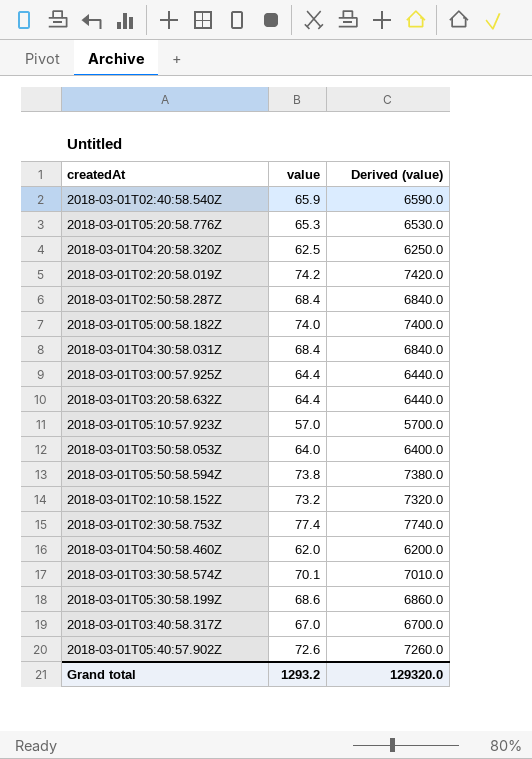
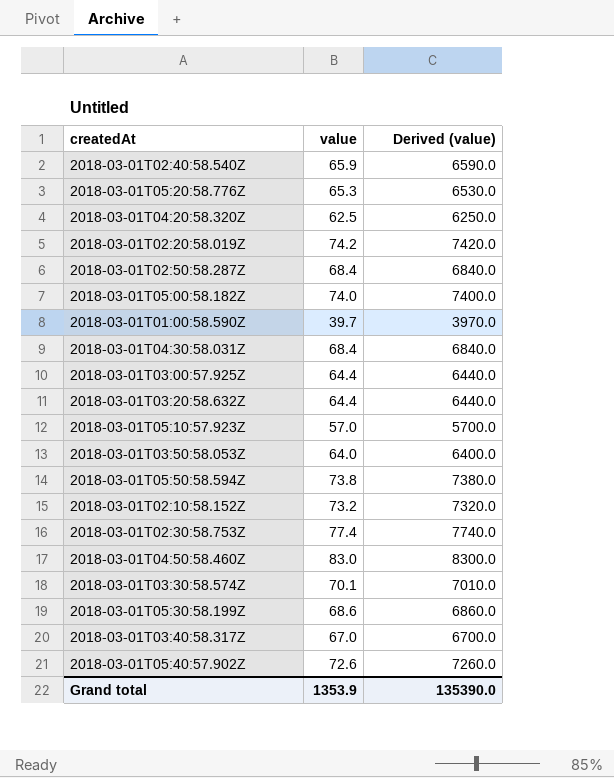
row 2018-03-01T01:00:58.590Z: none -> 39.7 | 3970.0
2018-03-01T04:50:58.460Z | value: 62.0 -> 83.0
2018-03-01T04:50:58.460Z | Derived (value): 6200.0 -> 8300.0
Grand total | value: 1293.2 -> 1353.9
Grand total | Derived (value): 129320.0 -> 135390.0

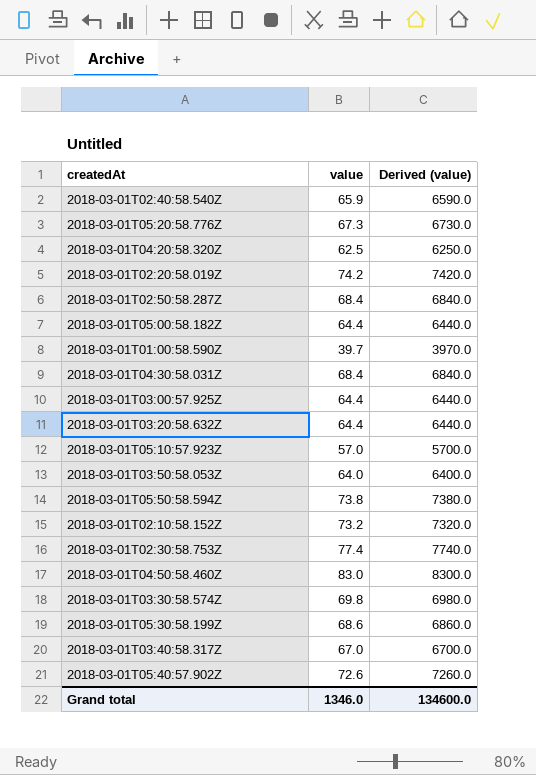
2018-03-01T05:20:58.776Z | value: 65.3 -> 67.3
2018-03-01T05:20:58.776Z | Derived (value): 6530.0 -> 6730.0
2018-03-01T05:00:58.182Z | value: 74.0 -> 64.4
2018-03-01T05:00:58.182Z | Derived (value): 7400.0 -> 6440.0
2018-03-01T03:30:58.574Z | value: 70.1 -> 69.8
2018-03-01T03:30:58.574Z | Derived (value): 7010.0 -> 6980.0
Grand total | value: 1353.9 -> 1346.0
Grand total | Derived (value): 135390.0 -> 134600.0

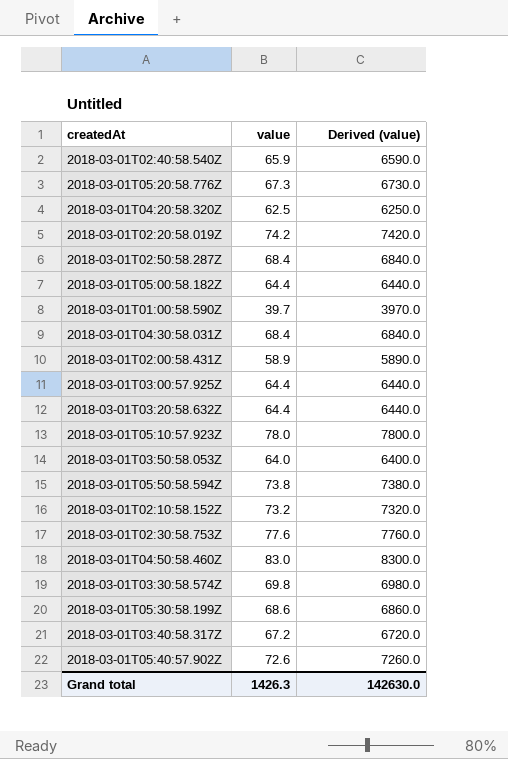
row 2018-03-01T02:00:58.431Z: none -> 58.9 | 5890.0
2018-03-01T05:10:57.923Z | value: 57.0 -> 78.0
2018-03-01T05:10:57.923Z | Derived (value): 5700.0 -> 7800.0
2018-03-01T02:30:58.753Z | value: 77.4 -> 77.6
2018-03-01T02:30:58.753Z | Derived (value): 7740.0 -> 7760.0
2018-03-01T03:40:58.317Z | value: 67.0 -> 67.2
2018-03-01T03:40:58.317Z | Derived (value): 6700.0 -> 6720.0
Grand total | value: 1346.0 -> 1426.3
Grand total | Derived (value): 134600.0 -> 142630.0

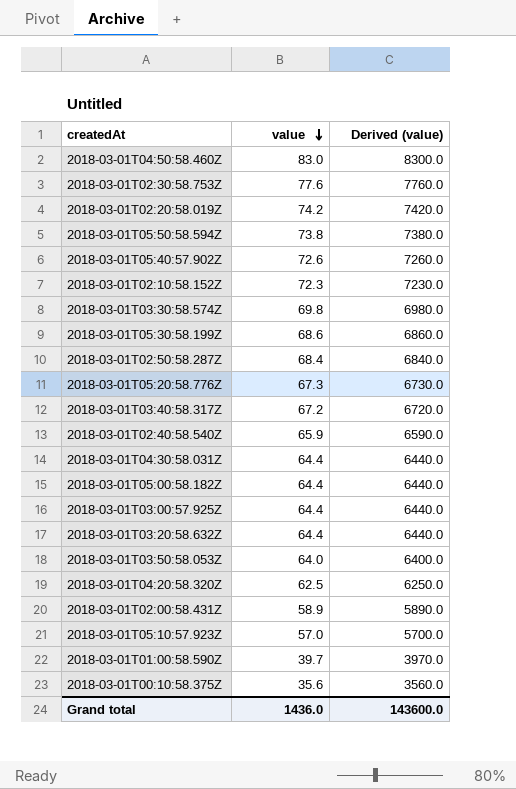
row order: none -> value descending
2018-03-01T02:10:58.152Z | value: 73.2 -> 72.3
2018-03-01T02:10:58.152Z | Derived (value): 7320.0 -> 7230.0
2018-03-01T04:30:58.031Z | value: 68.4 -> 64.4
2018-03-01T04:30:58.031Z | Derived (value): 6840.0 -> 6440.0
2018-03-01T05:10:57.923Z | value: 78.0 -> 57.0
2018-03-01T05:10:57.923Z | Derived (value): 7800.0 -> 5700.0
row 2018-03-01T00:10:58.375Z: none -> 35.6 | 3560.0
Grand total | value: 1426.3 -> 1436.0
Grand total | Derived (value): 142630.0 -> 143600.0

